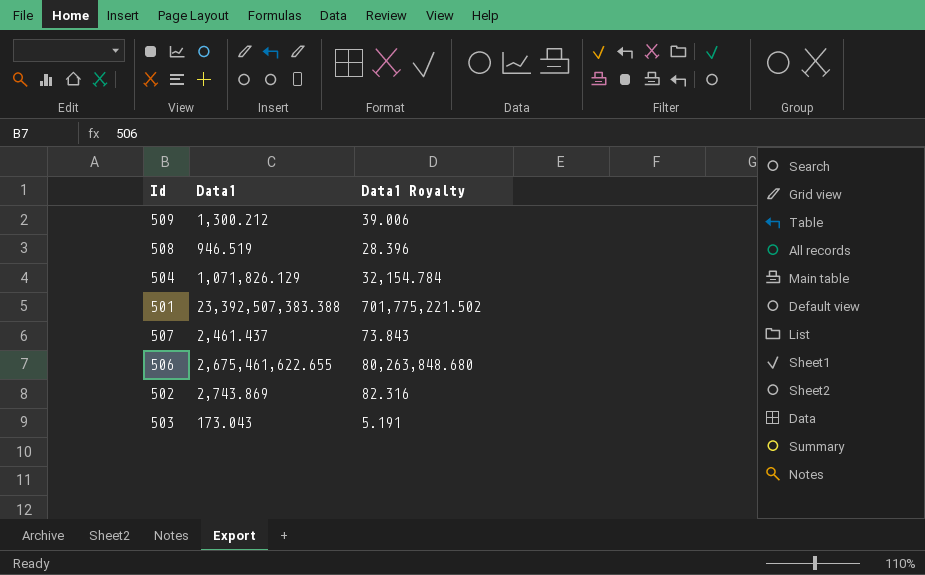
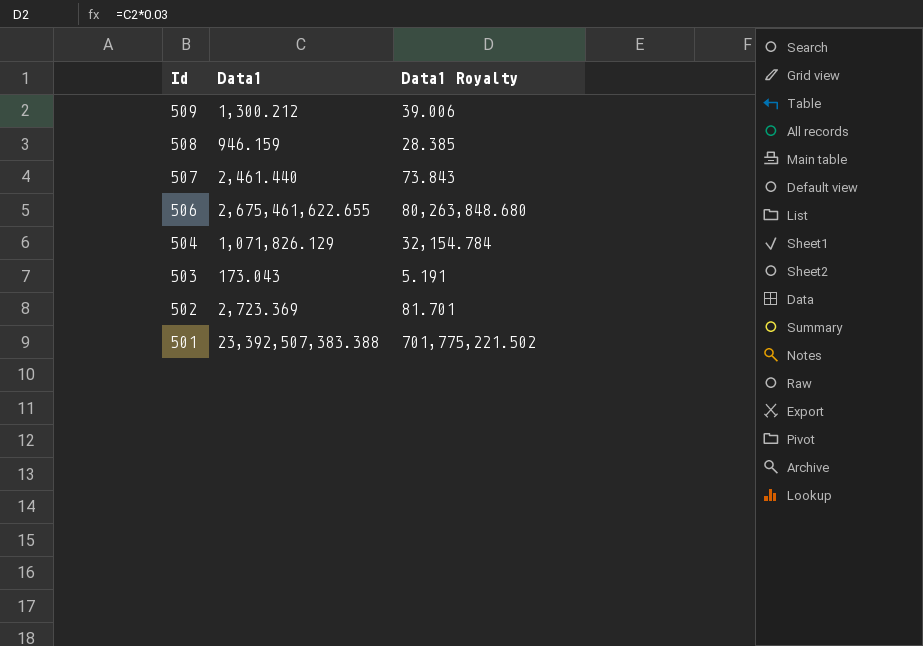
row order: none -> Id descending
508 | Data1: 946.519 -> 946.159
508 | Data1 Royalty: 28.396 -> 28.385
507 | Data1: 2,461.437 -> 2,461.440
502 | Data1: 2,743.869 -> 2,723.369
502 | Data1 Royalty: 82.316 -> 81.701

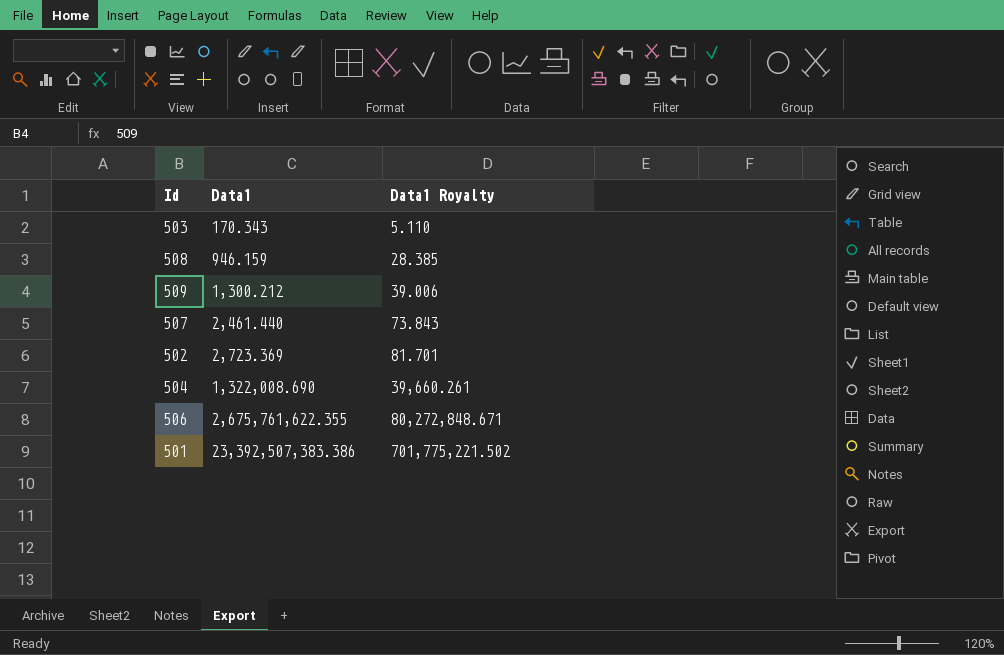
row order: Id descending -> Data1 ascending
503 | Data1: 173.043 -> 170.343
503 | Data1 Royalty: 5.191 -> 5.110
504 | Data1: 1,071,826.129 -> 1,322,008.690
504 | Data1 Royalty: 32,154.784 -> 39,660.261
506 | Data1: 2,675,461,622.655 -> 2,675,761,622.355
506 | Data1 Royalty: 80,263,848.680 -> 80,272,848.671
501 | Data1: 23,392,507,383.388 -> 23,392,507,383.386

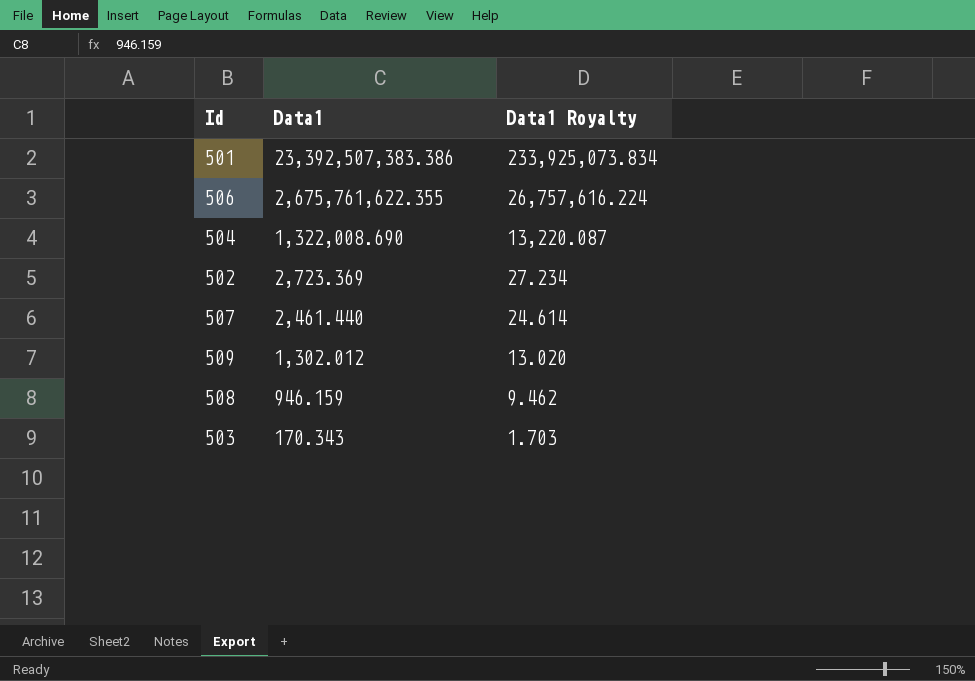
row order: Data1 ascending -> Data1 descending
column Data1 Royalty | formula: [Data1] * 0.03 -> [Data1] * 0.01
509 | Data1: 1,300.212 -> 1,302.012

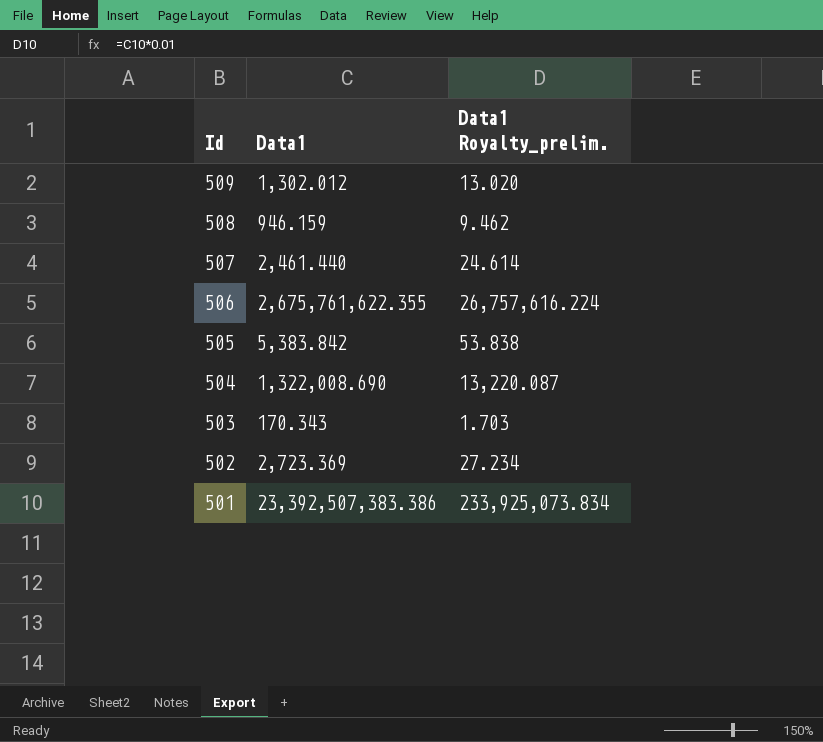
row order: Data1 descending -> Id descending
column name: Data1 Royalty -> Data1 Royalty_prelim.
row 505: none -> 5,383.842 | 53.838

